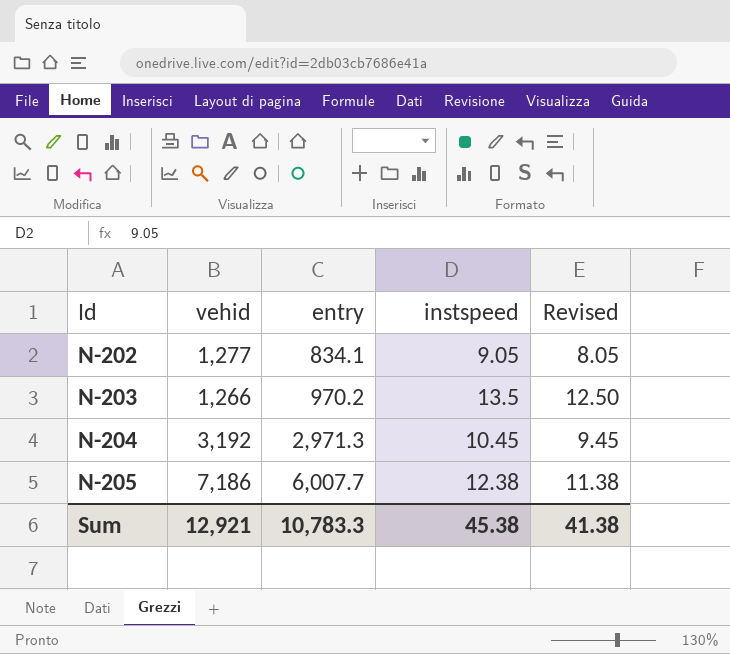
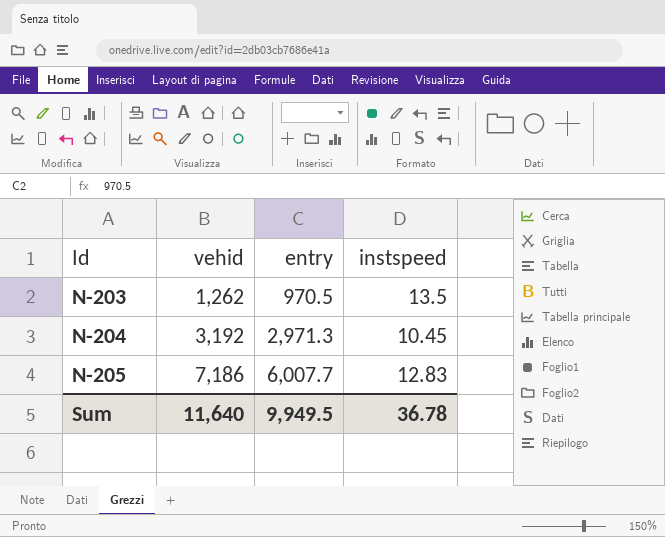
column Revised | formula: [instspeed] - 1 -> none
row N-202: 1,277 | 834.1 | 9.05 | 8.05 -> none
N-203 | vehid: 1,266 -> 1,262
N-203 | entry: 970.2 -> 970.5
N-205 | instspeed: 12.38 -> 12.83
Sum | vehid: 12,921 -> 11,640
Sum | entry: 10,783.3 -> 9,949.5
Sum | instspeed: 45.38 -> 36.78

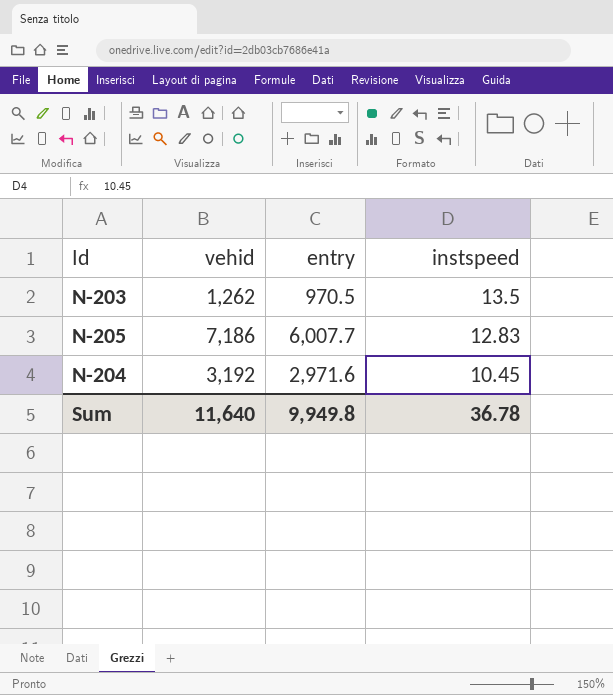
row order: Id ascending -> instspeed descending
N-204 | entry: 2,971.3 -> 2,971.6
Sum | entry: 9,949.5 -> 9,949.8

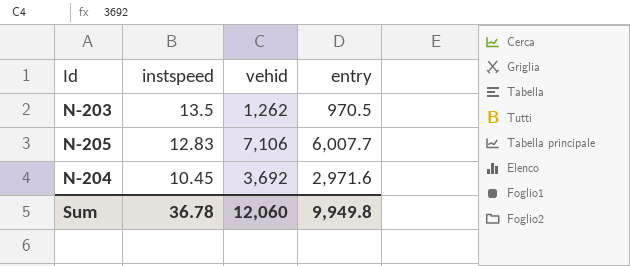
column instspeed | position: 4 -> 2
N-205 | vehid: 7,186 -> 7,106
N-204 | vehid: 3,192 -> 3,692
Sum | vehid: 11,640 -> 12,060

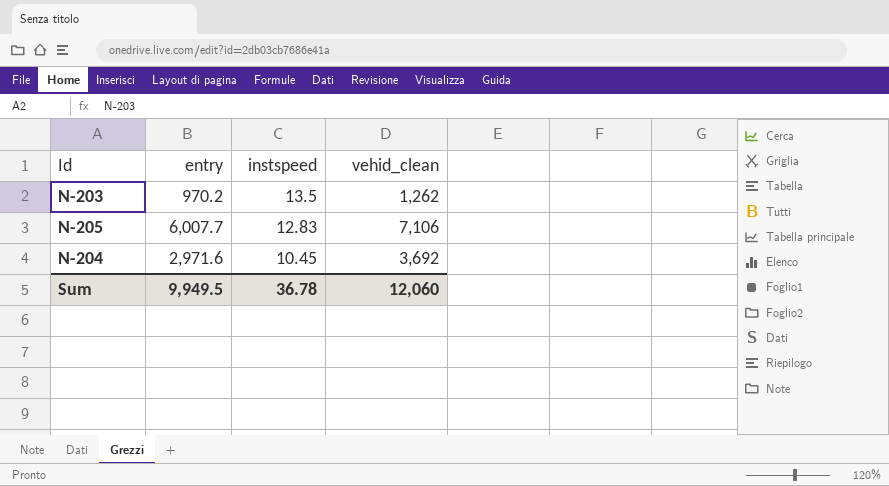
column entry | position: 4 -> 2
column name: vehid -> vehid_clean
N-203 | entry: 970.5 -> 970.2
Sum | entry: 9,949.8 -> 9,949.5

